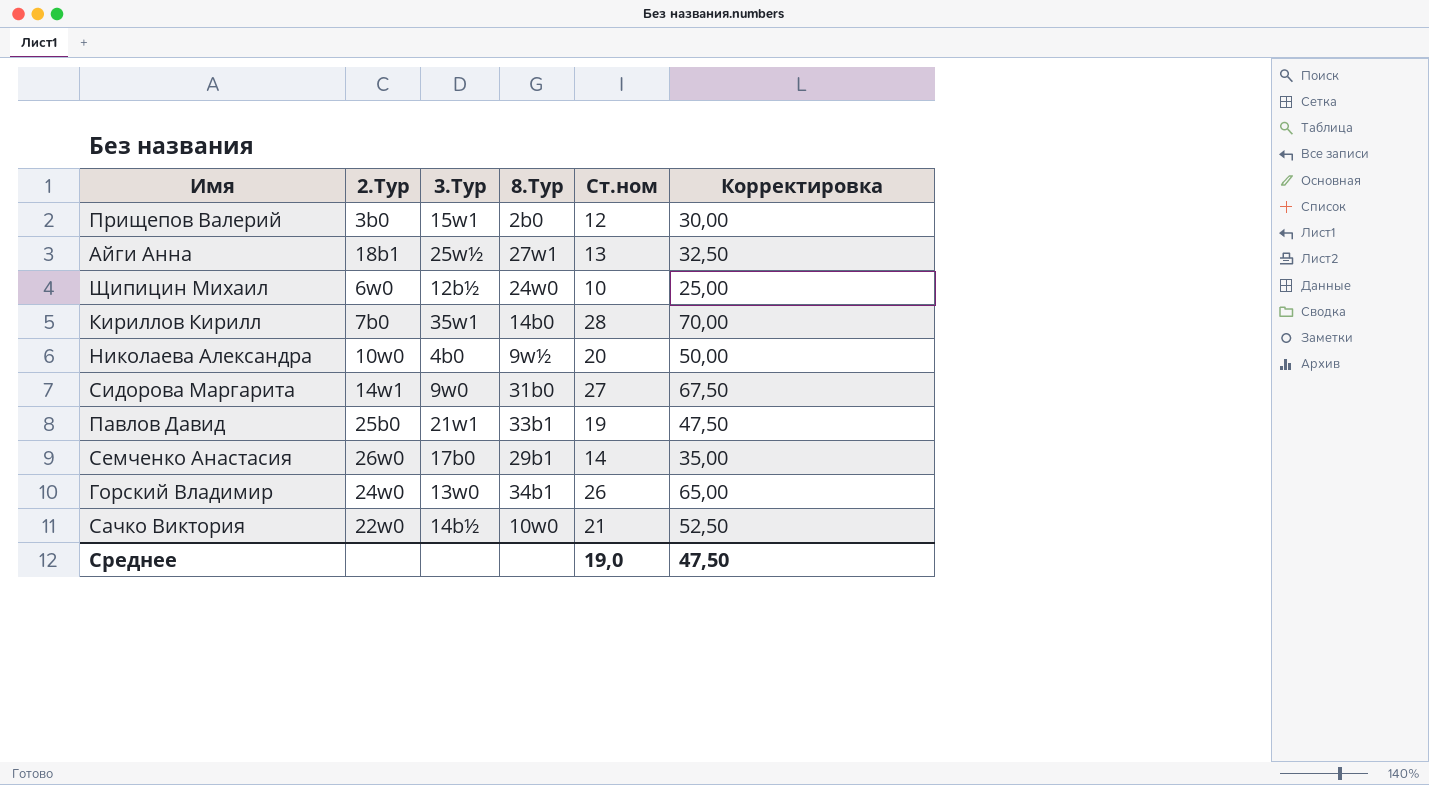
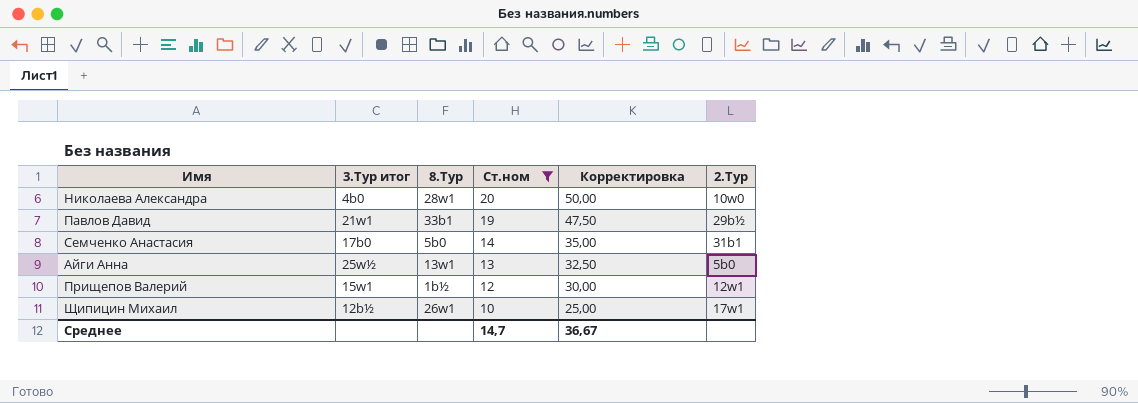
filter: none -> Ст.ном <= 20
row order: none -> Ст.ном descending
column name: 3.Тур -> 3.Тур итог
column 2.Тур | position: 2 -> 6
Николаева Александра | 8.Тур: 9w½ -> 28w1
Павлов Давид | 2.Тур: 25b0 -> 29b½
Семченко Анастасия | 8.Тур: 29b1 -> 5b0
Семченко Анастасия | 2.Тур: 26w0 -> 31b1
Айги Анна | 8.Тур: 27w1 -> 13w1
Айги Анна | 2.Тур: 18b1 -> 5b0
Прищепов Валерий | 8.Тур: 2b0 -> 1b½
Прищепов Валерий | 2.Тур: 3b0 -> 12w1
Щипицин Михаил | 8.Тур: 24w0 -> 26w1
Щипицин Михаил | 2.Тур: 6w0 -> 17w1
Среднее | Ст.ном: 19,0 -> 14,7
Среднее | Корректировка: 47,50 -> 36,67

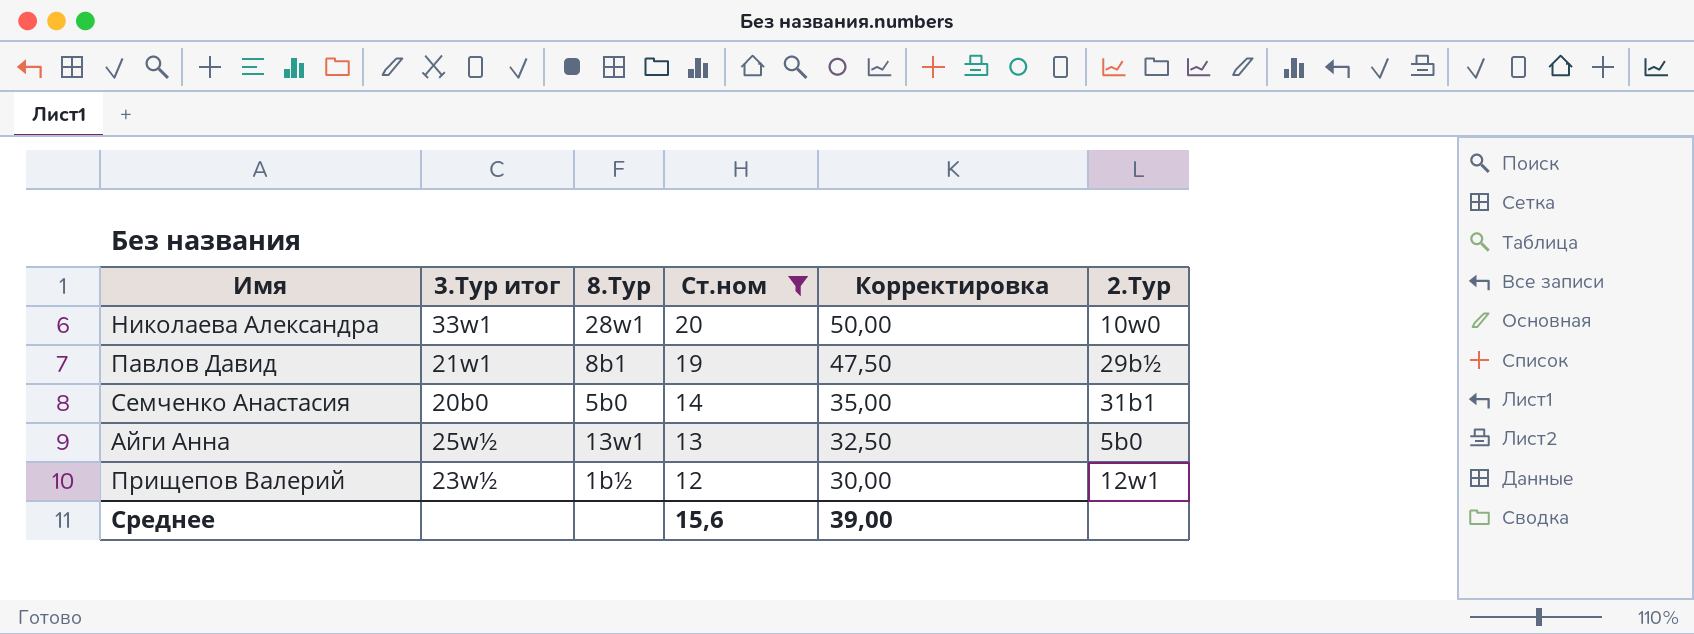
row Щипицин Михаил: 12b½ | 26w1 | 10 | 25,00 | 17w1 -> none
Николаева Александра | 3.Тур итог: 4b0 -> 33w1
Павлов Давид | 8.Тур: 33b1 -> 8b1
Семченко Анастасия | 3.Тур итог: 17b0 -> 20b0
Прищепов Валерий | 3.Тур итог: 15w1 -> 23w½
Среднее | Ст.ном: 14,7 -> 15,6
Среднее | Корректировка: 36,67 -> 39,00

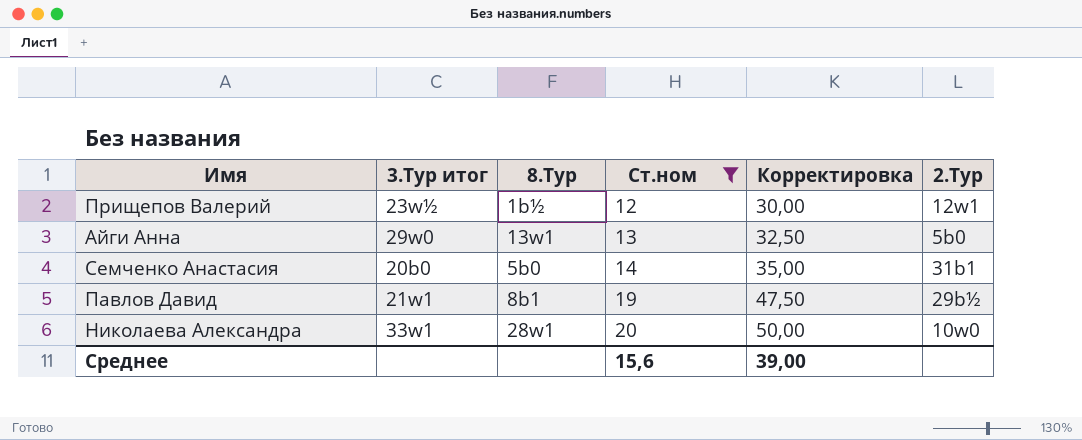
row order: Ст.ном descending -> Ст.ном ascending
Айги Анна | 3.Тур итог: 25w½ -> 29w0

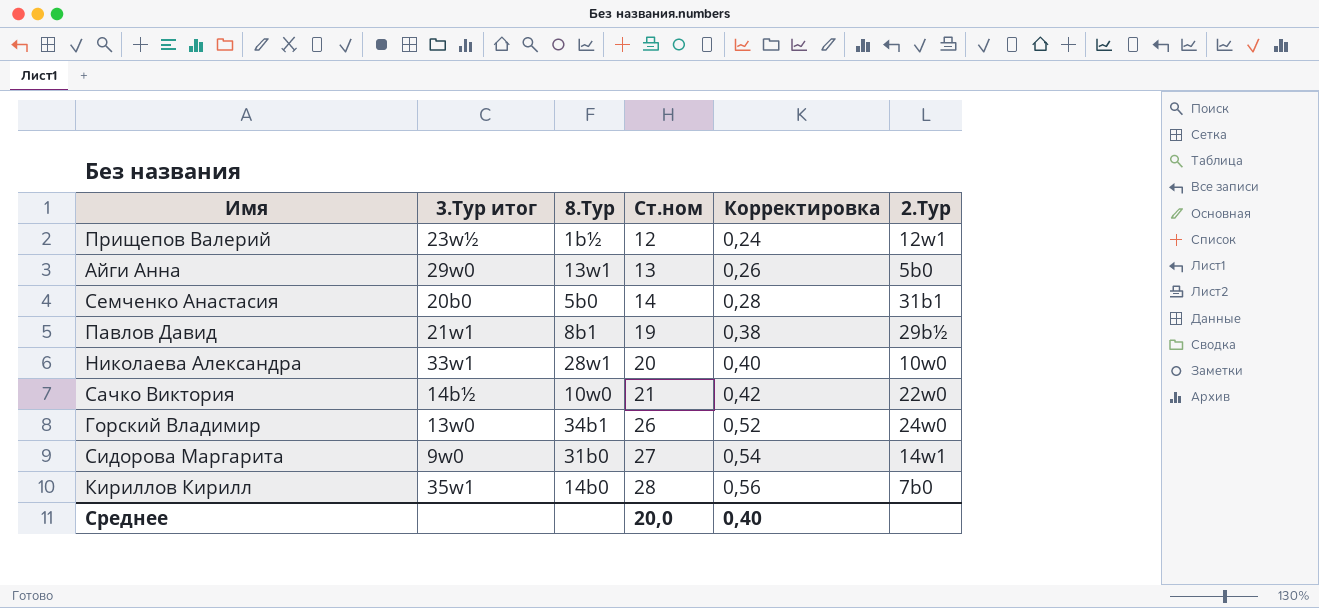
filter: Ст.ном <= 20 -> none
column Корректировка | formula: [Ст.ном] * 2,5 -> [Ст.ном] * 0,02
Среднее | Ст.ном: 15,6 -> 20,0
Среднее | Корректировка: 39,00 -> 0,40

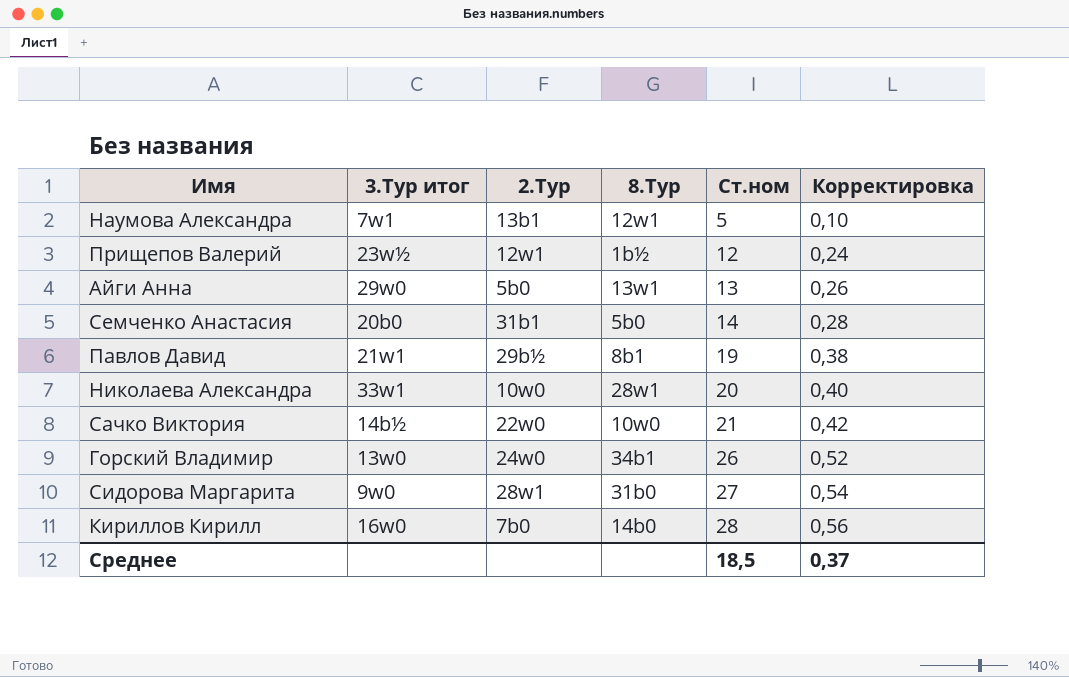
column 2.Тур | position: 6 -> 3
row Наумова Александра: none -> 7w1 | 13b1 | 12w1 | 5 | 0,10
Сидорова Маргарита | 2.Тур: 14w1 -> 28w1
Кириллов Кирилл | 3.Тур итог: 35w1 -> 16w0
Среднее | Ст.ном: 20,0 -> 18,5
Среднее | Корректировка: 0,40 -> 0,37

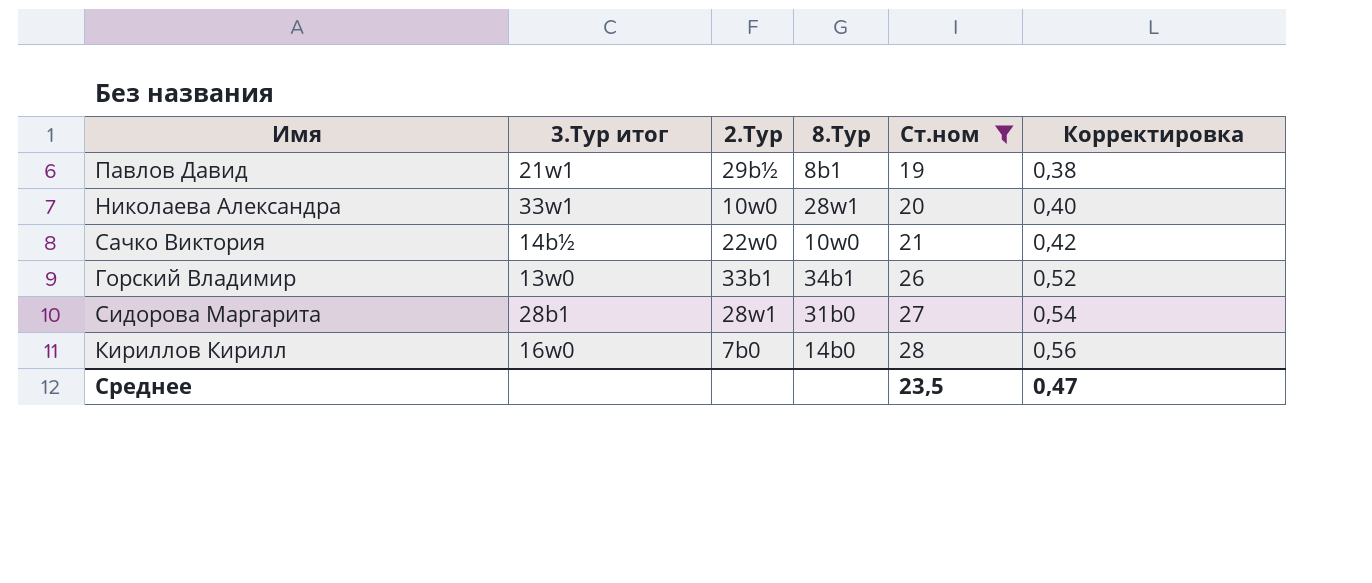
filter: none -> Ст.ном >= 19
Горский Владимир | 2.Тур: 24w0 -> 33b1
Сидорова Маргарита | 3.Тур итог: 9w0 -> 28b1
Среднее | Ст.ном: 18,5 -> 23,5
Среднее | Корректировка: 0,37 -> 0,47

